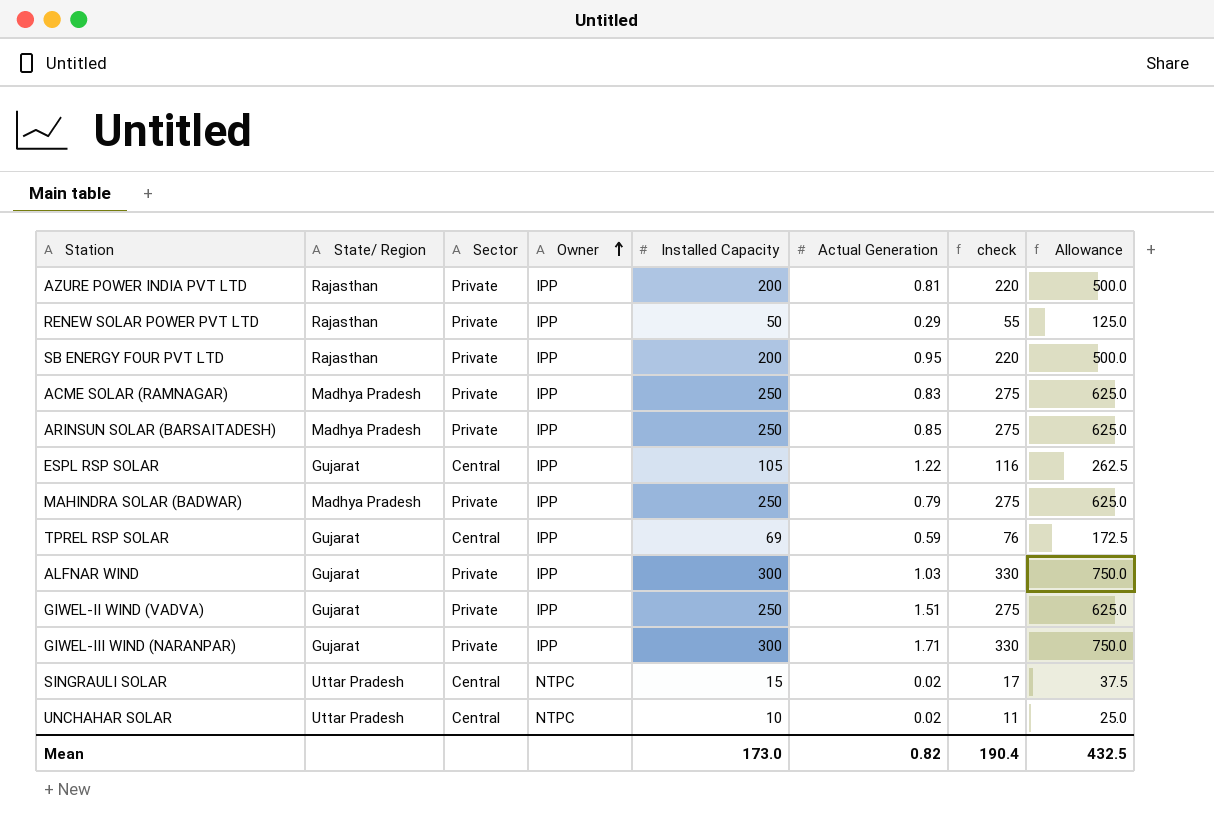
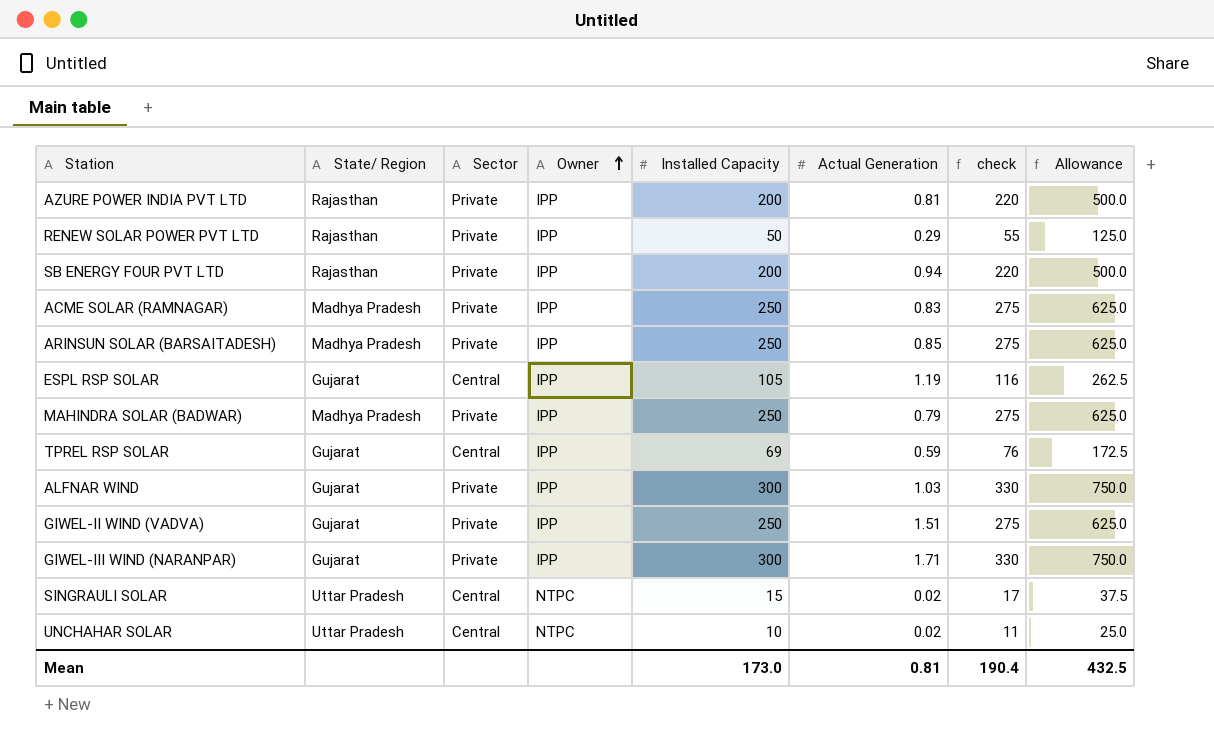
SB ENERGY FOUR PVT LTD | Actual Generation: 0.95 -> 0.94
ESPL RSP SOLAR | Actual Generation: 1.22 -> 1.19
Mean | Actual Generation: 0.82 -> 0.81

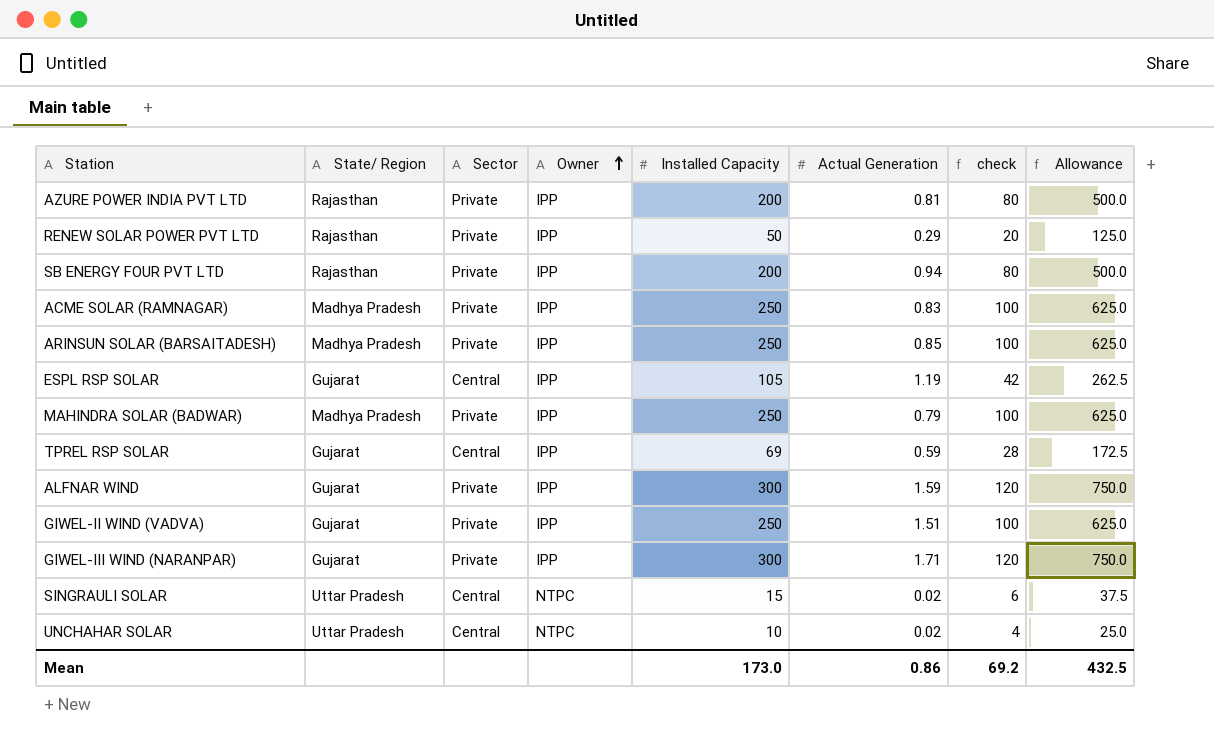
column check | formula: [Installed Capacity] * 1.1 -> [Installed Capacity] * 0.4
ALFNAR WIND | Actual Generation: 1.03 -> 1.59
Mean | Actual Generation: 0.81 -> 0.86
Mean | check: 190.4 -> 69.2

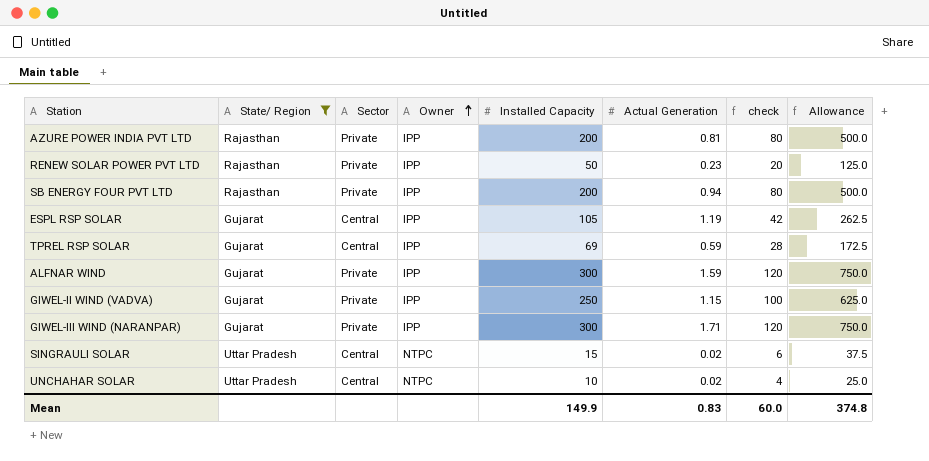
filter: none -> State/ Region != Madhya Pradesh
RENEW SOLAR POWER PVT LTD | Actual Generation: 0.29 -> 0.23
GIWEL-II WIND (VADVA) | Actual Generation: 1.51 -> 1.15
Mean | Installed Capacity: 173.0 -> 149.9
Mean | Actual Generation: 0.86 -> 0.83
Mean | check: 69.2 -> 60.0
Mean | Allowance: 432.5 -> 374.8

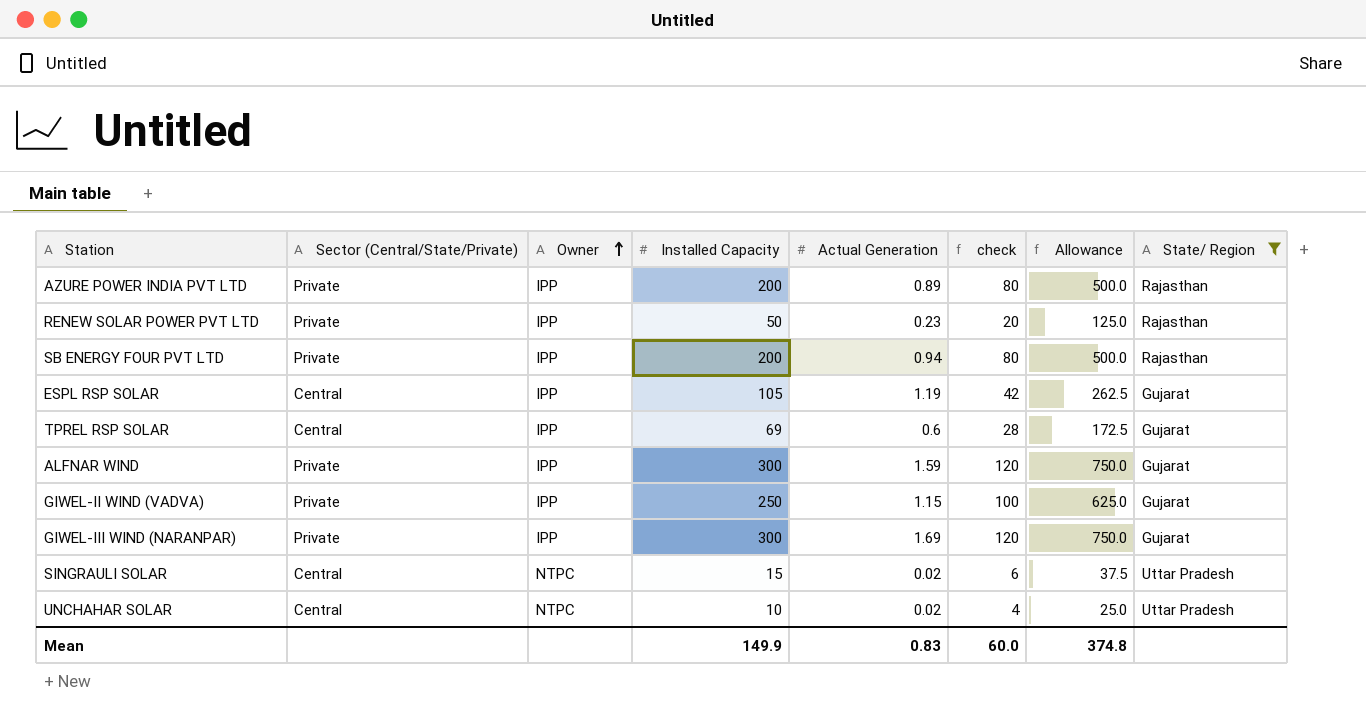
column name: Sector -> Sector (Central/State/Private)
column State/ Region | position: 2 -> 8
AZURE POWER INDIA PVT LTD | Actual Generation: 0.81 -> 0.89
TPREL RSP SOLAR | Actual Generation: 0.59 -> 0.6
GIWEL-III WIND (NARANPAR) | Actual Generation: 1.71 -> 1.69

